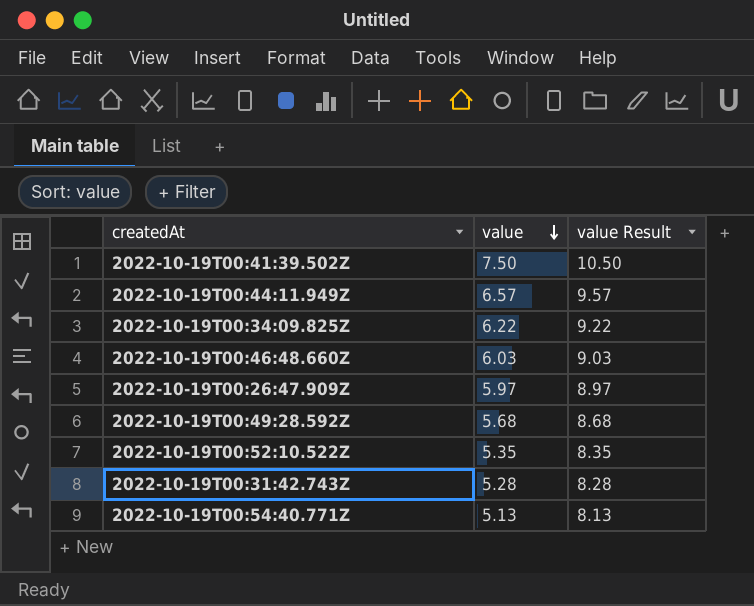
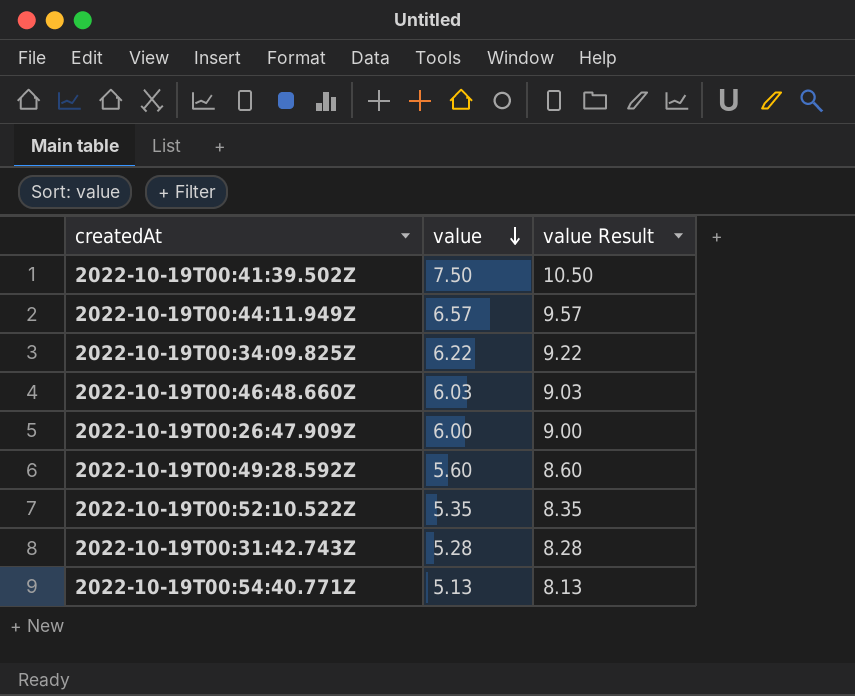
2022-10-19T00:26:47.909Z | value: 5.97 -> 6.00
2022-10-19T00:26:47.909Z | value Result: 8.97 -> 9.00
2022-10-19T00:49:28.592Z | value: 5.68 -> 5.60
2022-10-19T00:49:28.592Z | value Result: 8.68 -> 8.60

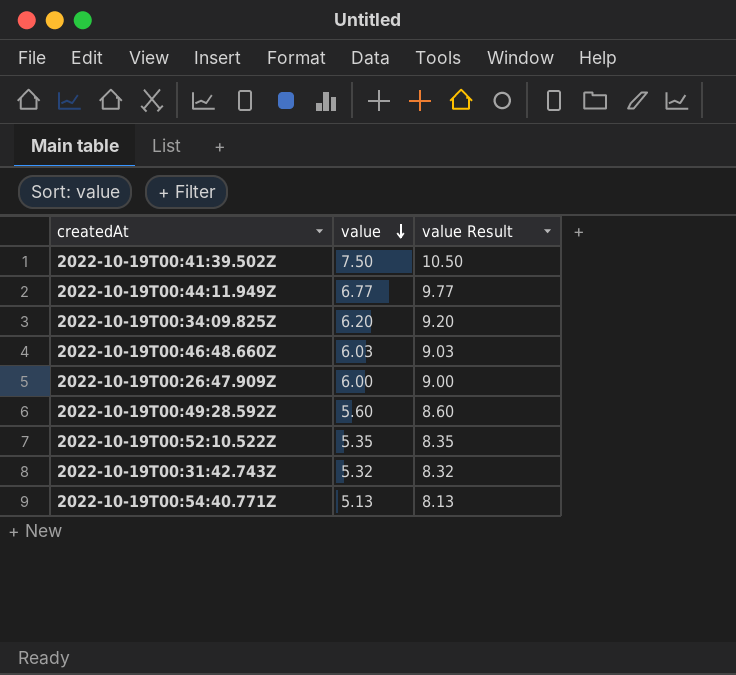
2022-10-19T00:44:11.949Z | value: 6.57 -> 6.77
2022-10-19T00:44:11.949Z | value Result: 9.57 -> 9.77
2022-10-19T00:34:09.825Z | value: 6.22 -> 6.20
2022-10-19T00:34:09.825Z | value Result: 9.22 -> 9.20
2022-10-19T00:31:42.743Z | value: 5.28 -> 5.32
2022-10-19T00:31:42.743Z | value Result: 8.28 -> 8.32

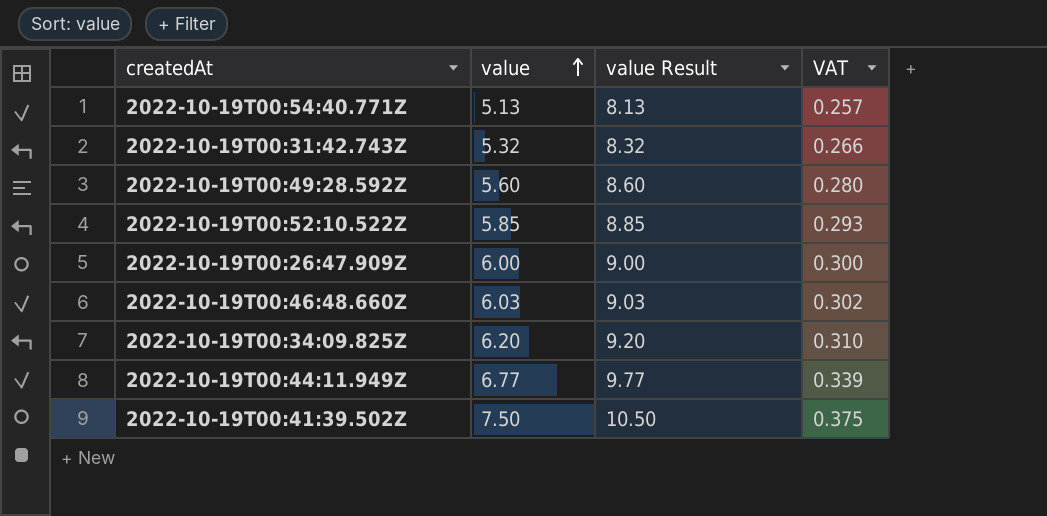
row order: value descending -> value ascending
column VAT | formula: none -> [value] * 0.05
2022-10-19T00:52:10.522Z | value: 5.35 -> 5.85
2022-10-19T00:52:10.522Z | value Result: 8.35 -> 8.85

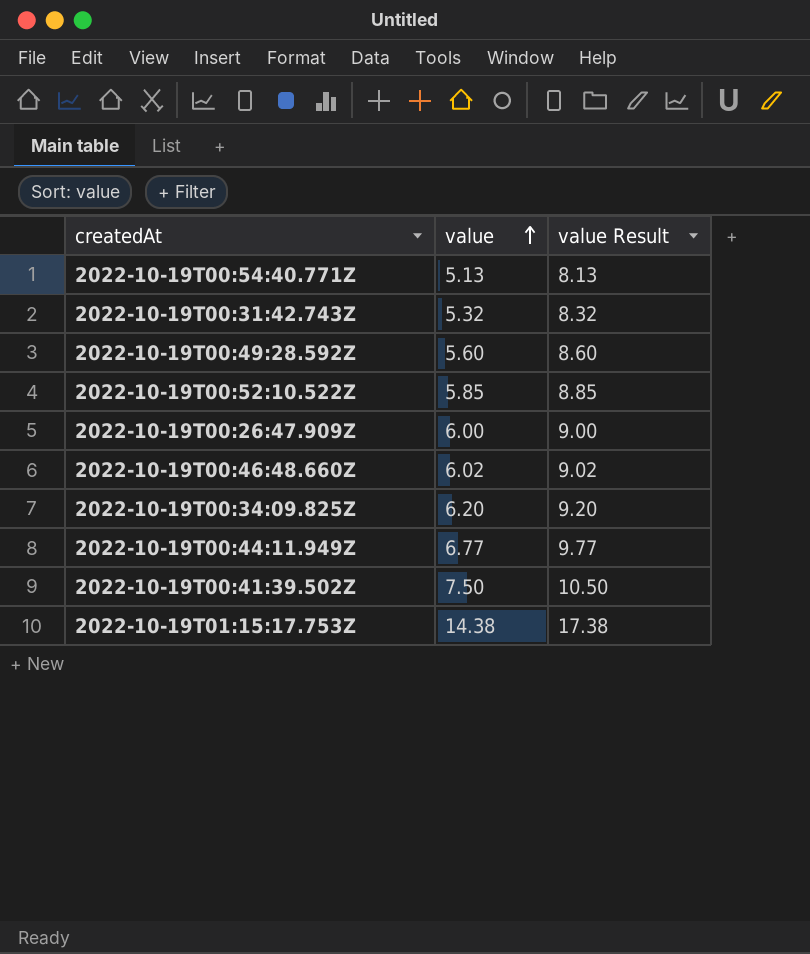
column VAT | formula: [value] * 0.05 -> none
2022-10-19T00:46:48.660Z | value: 6.03 -> 6.02
2022-10-19T00:46:48.660Z | value Result: 9.03 -> 9.02
row 2022-10-19T01:15:17.753Z: none -> 14.38 | 17.38

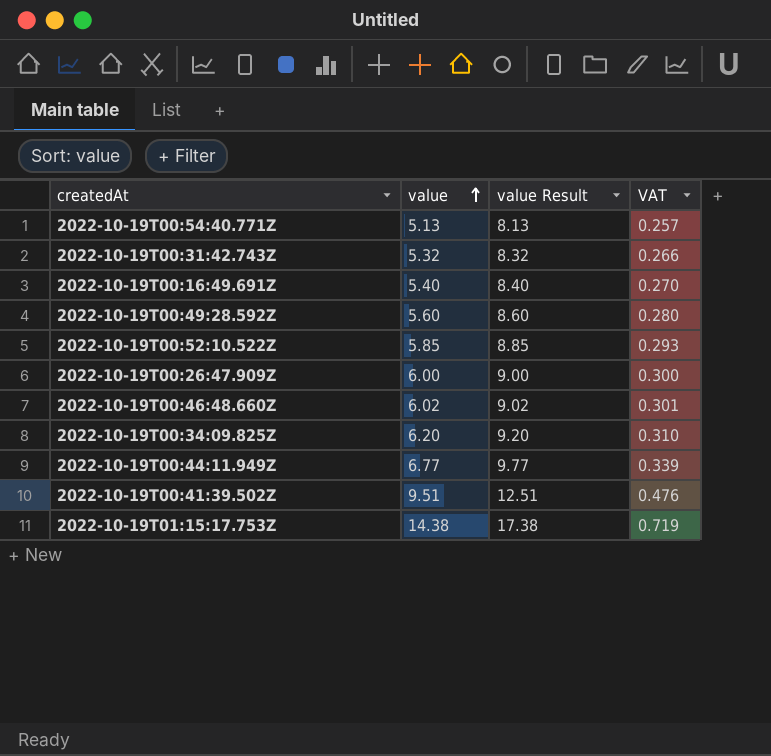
column VAT | formula: none -> [value] * 0.05
row 2022-10-19T00:16:49.691Z: none -> 5.40 | 8.40 | 0.270
2022-10-19T00:41:39.502Z | value: 7.50 -> 9.51
2022-10-19T00:41:39.502Z | value Result: 10.50 -> 12.51

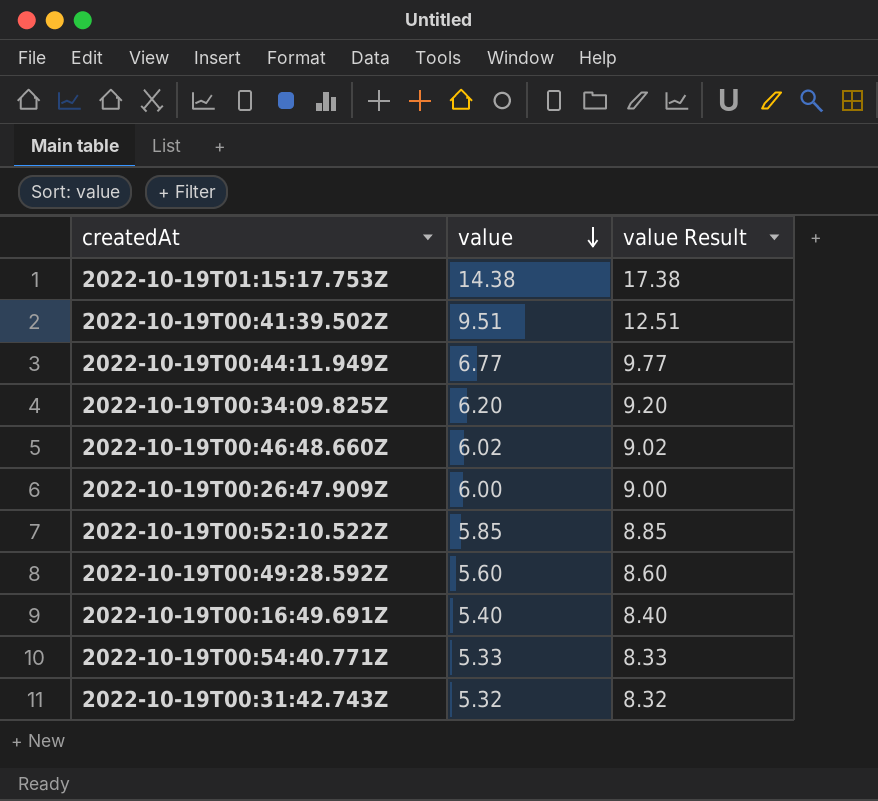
row order: value ascending -> value descending
column VAT | formula: [value] * 0.05 -> none
2022-10-19T00:54:40.771Z | value: 5.13 -> 5.33
2022-10-19T00:54:40.771Z | value Result: 8.13 -> 8.33

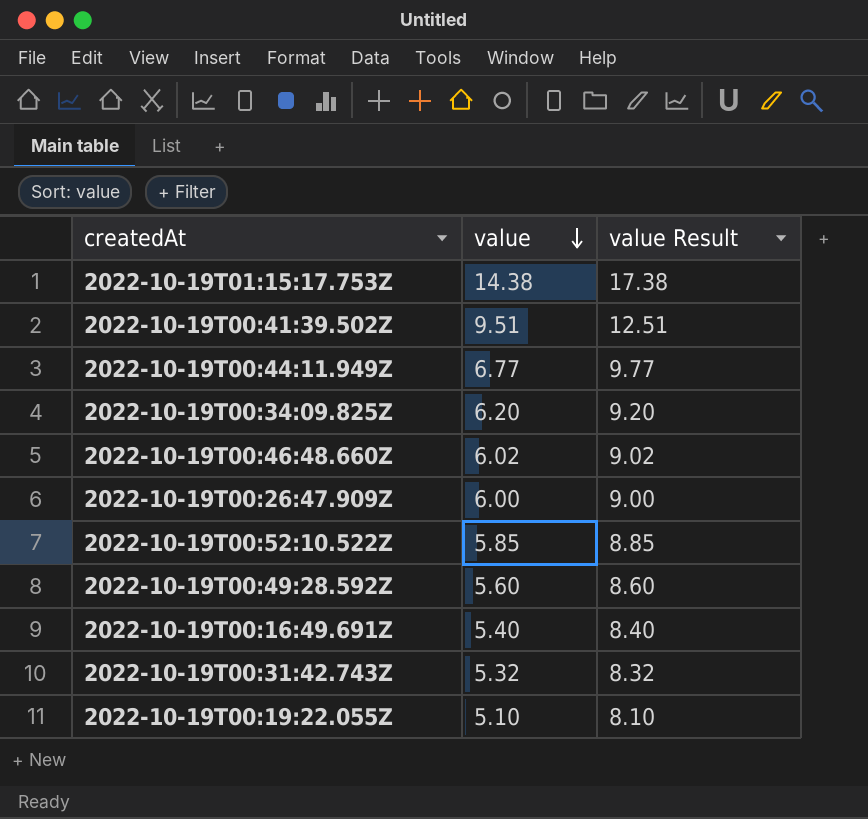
row 2022-10-19T00:54:40.771Z: 5.33 | 8.33 -> none
row 2022-10-19T00:19:22.055Z: none -> 5.10 | 8.10

